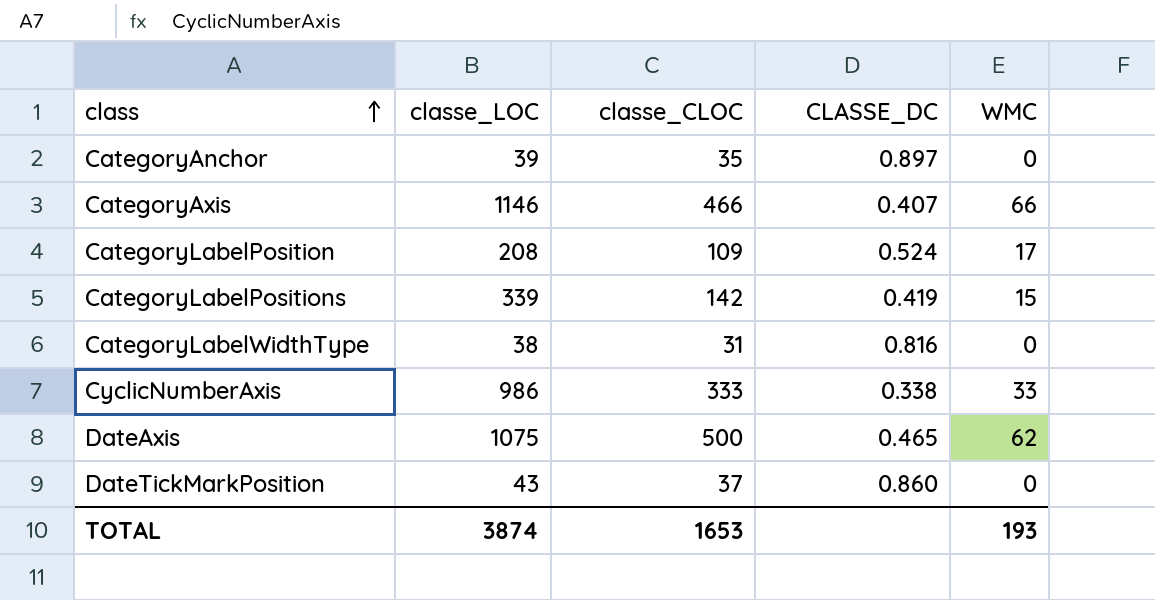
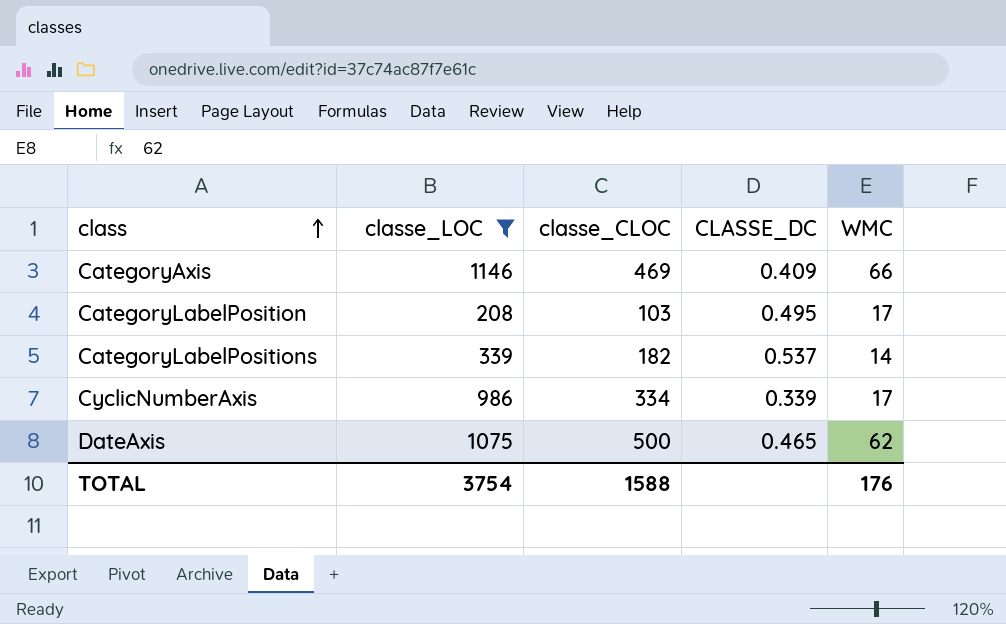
filter: none -> classe_LOC >= 208
CategoryAxis | classe_CLOC: 466 -> 469
CategoryAxis | CLASSE_DC: 0.407 -> 0.409
CategoryLabelPosition | classe_CLOC: 109 -> 103
CategoryLabelPosition | CLASSE_DC: 0.524 -> 0.495
CategoryLabelPositions | classe_CLOC: 142 -> 182
CategoryLabelPositions | CLASSE_DC: 0.419 -> 0.537
CategoryLabelPositions | WMC: 15 -> 14
CyclicNumberAxis | classe_CLOC: 333 -> 334
CyclicNumberAxis | CLASSE_DC: 0.338 -> 0.339
CyclicNumberAxis | WMC: 33 -> 17
TOTAL | classe_LOC: 3874 -> 3754
TOTAL | classe_CLOC: 1653 -> 1588
TOTAL | WMC: 193 -> 176

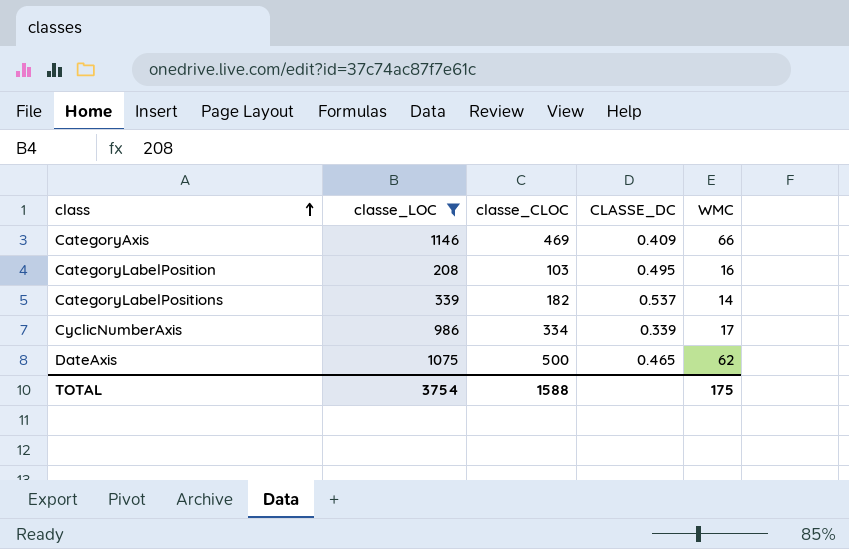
CategoryLabelPosition | WMC: 17 -> 16
TOTAL | WMC: 176 -> 175

